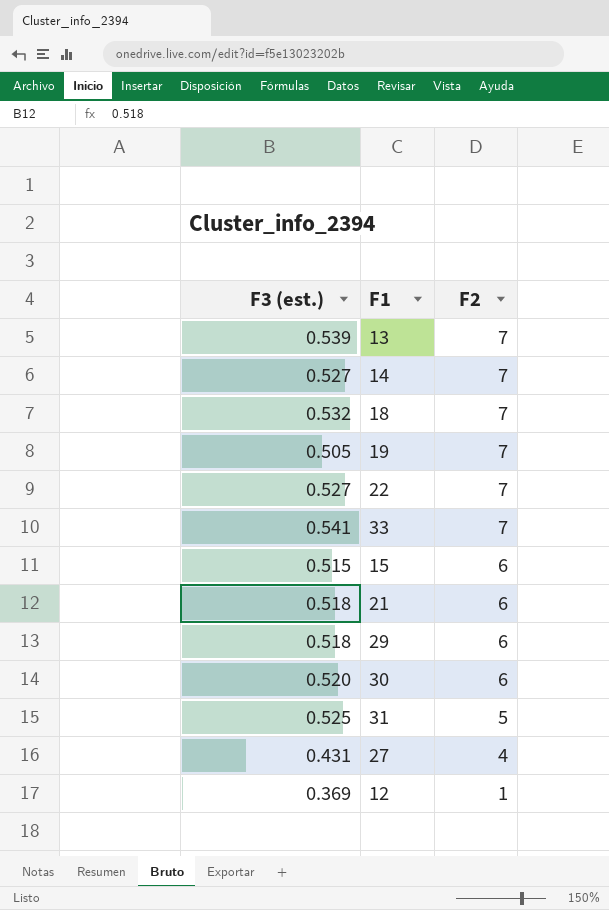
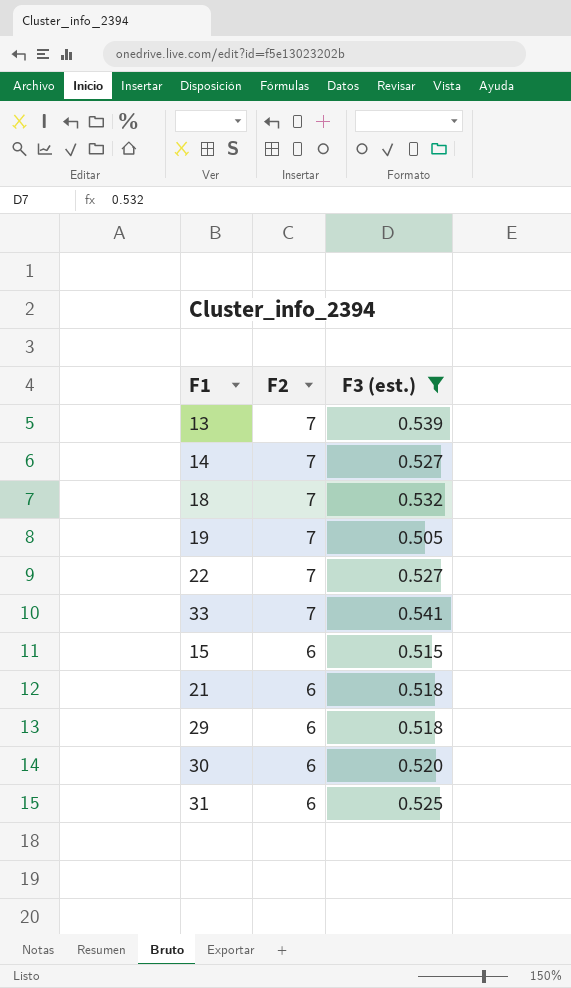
filter: none -> F3 (est.) >= 0.505
column F3 (est.) | position: 1 -> 3
31 | F2: 5 -> 6

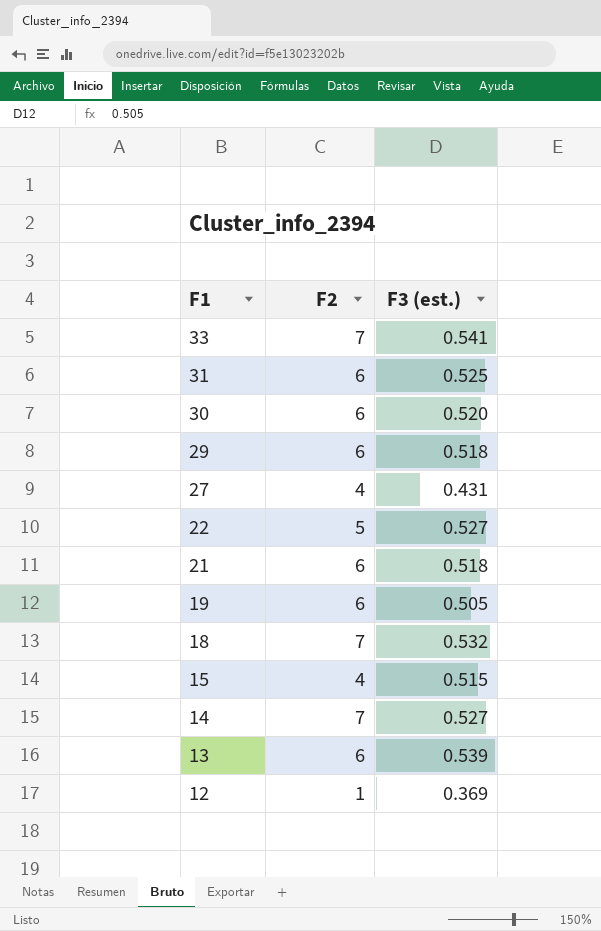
filter: F3 (est.) >= 0.505 -> none
row order: F2 descending -> F1 descending
22 | F2: 7 -> 5
19 | F2: 7 -> 6
15 | F2: 6 -> 4
13 | F2: 7 -> 6

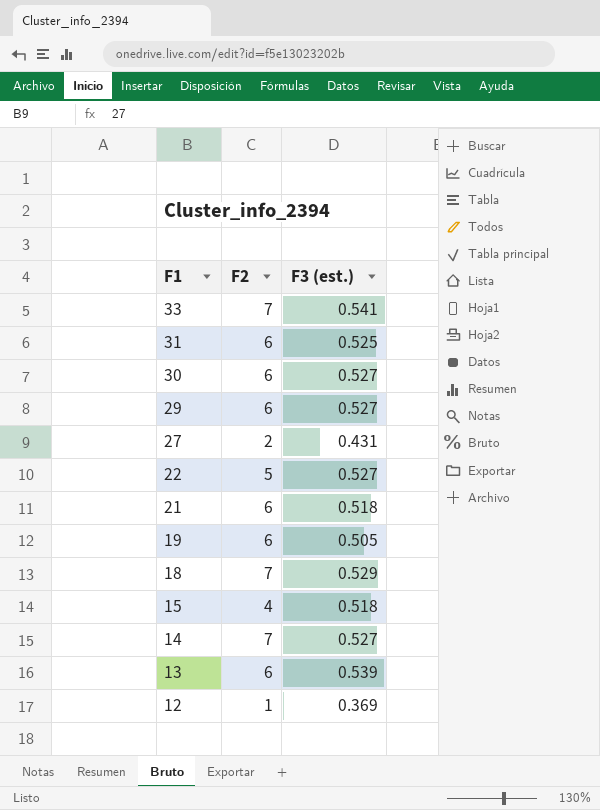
30 | F3 (est.): 0.520 -> 0.527
29 | F3 (est.): 0.518 -> 0.527
27 | F2: 4 -> 2
18 | F3 (est.): 0.532 -> 0.529
15 | F3 (est.): 0.515 -> 0.518

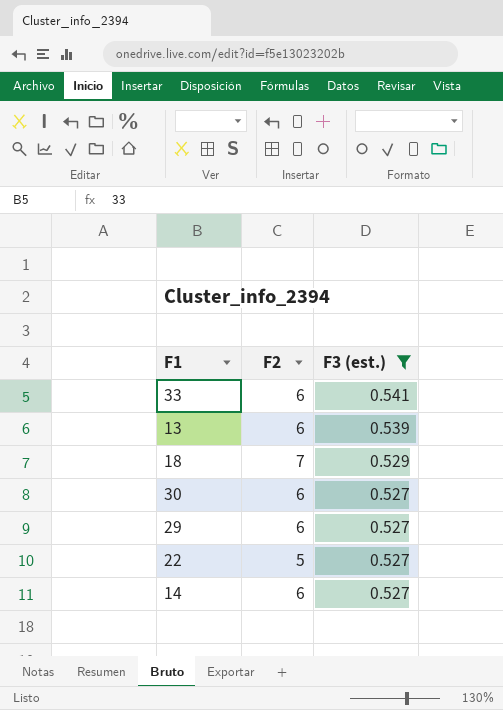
filter: none -> F3 (est.) >= 0.527
row order: F1 descending -> F3 (est.) descending
33 | F2: 7 -> 6
14 | F2: 7 -> 6

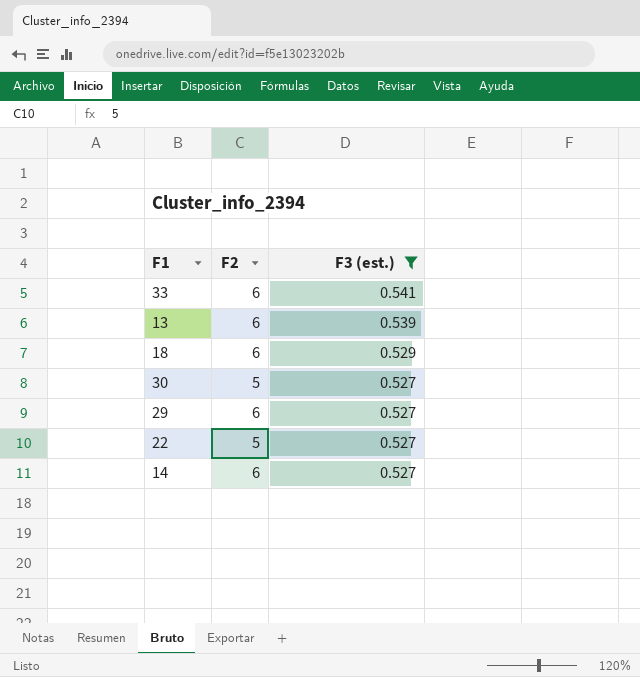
18 | F2: 7 -> 6
30 | F2: 6 -> 5

